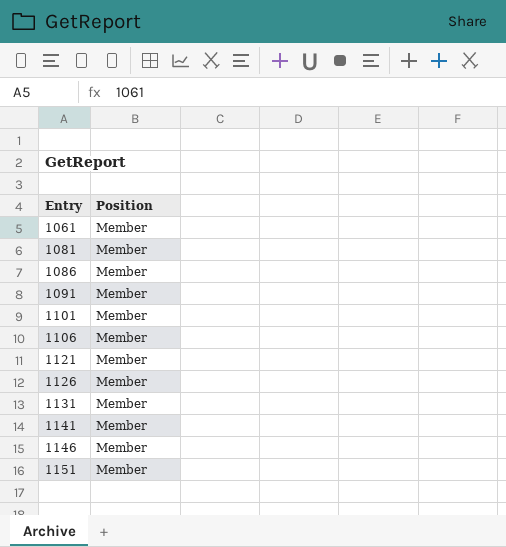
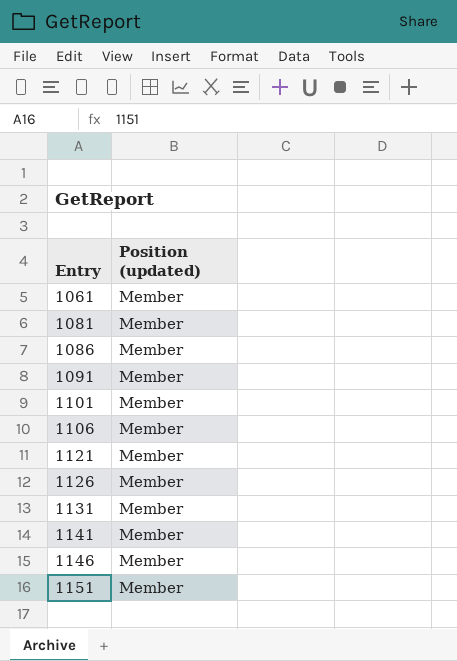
column name: Position -> Position (updated)

